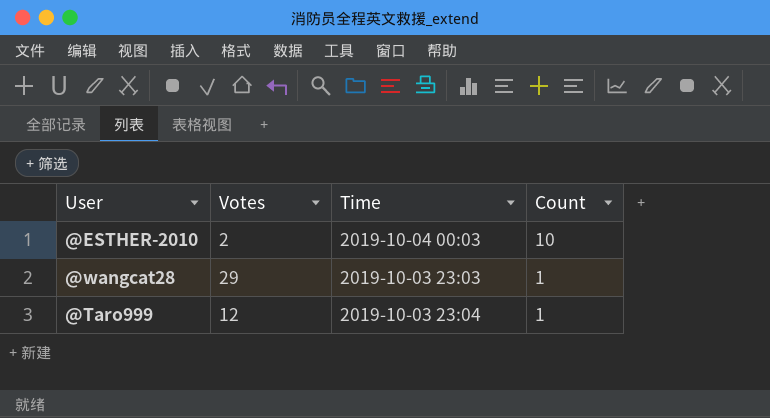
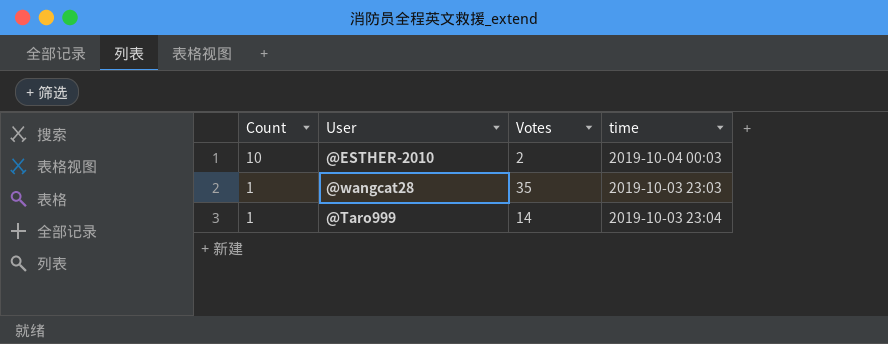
column Count | position: 4 -> 1
column name: Time -> time
@wangcat28 | Votes: 29 -> 35
@Taro999 | Votes: 12 -> 14

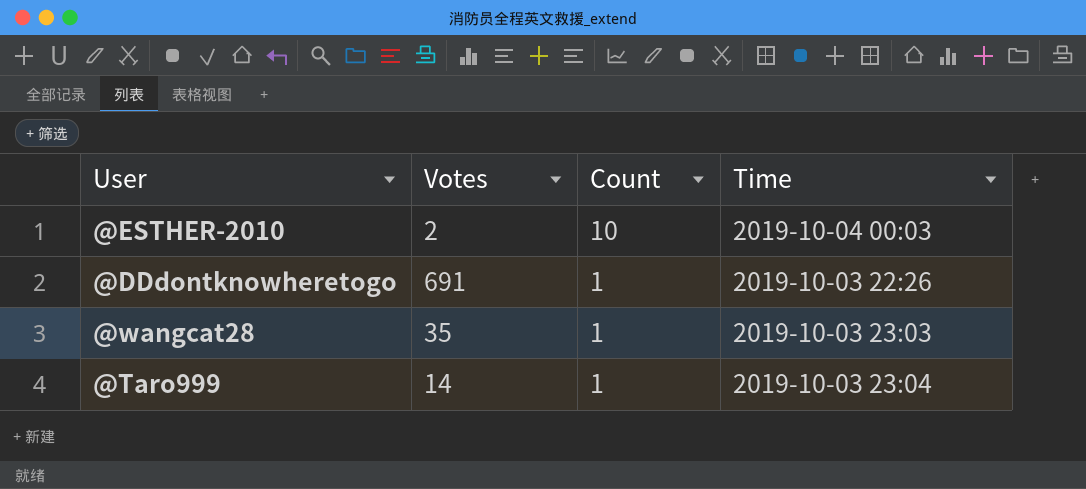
column Count | position: 1 -> 3
column name: time -> Time
row @DDdontknowheretogo: none -> 691 | 1 | 2019-10-03 22:26

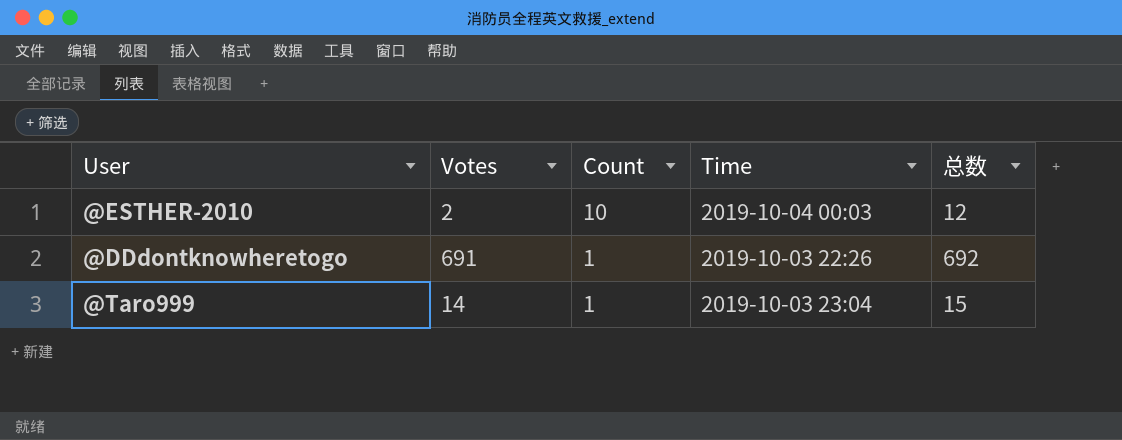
column 总数 | formula: none -> [Votes] + [Count]
row @wangcat28: 35 | 1 | 2019-10-03 23:03 -> none

